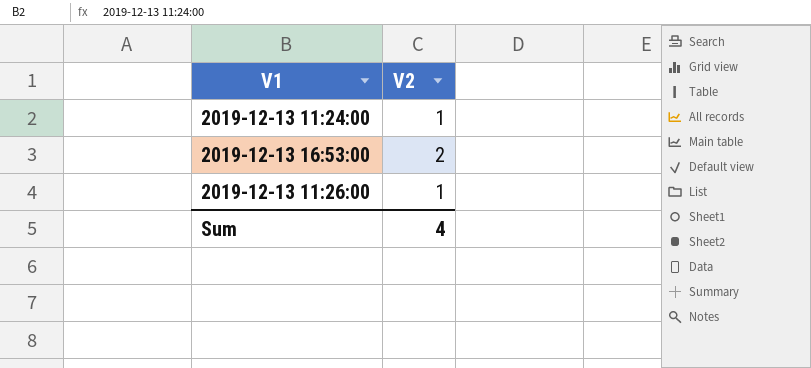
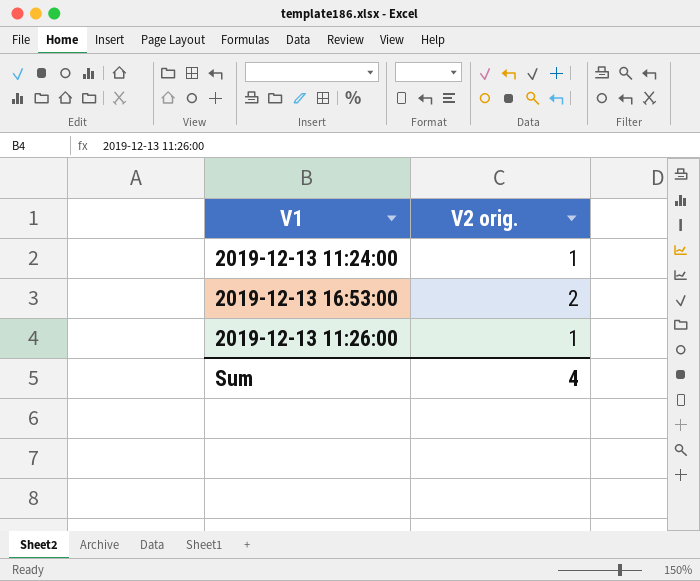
column name: V2 -> V2 orig.

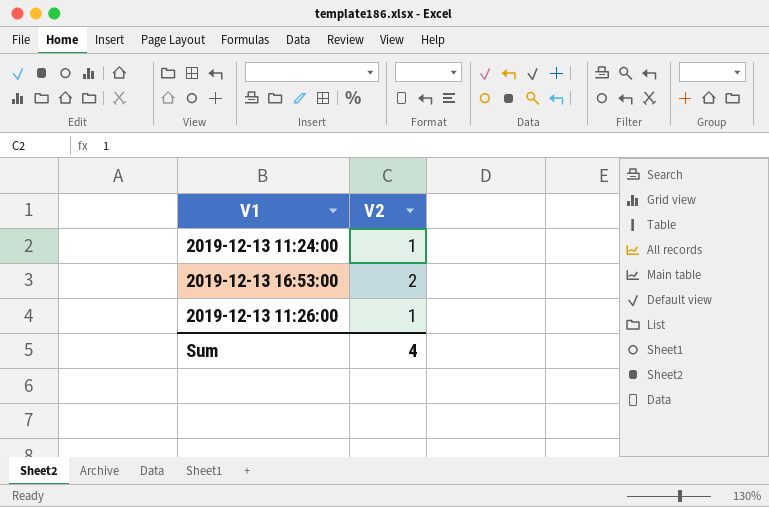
column name: V2 orig. -> V2

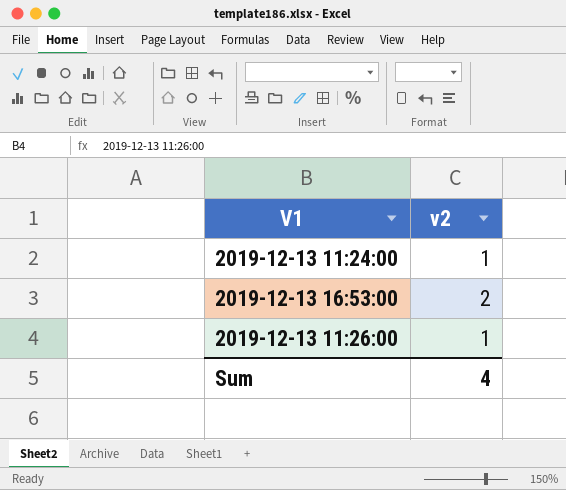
column name: V2 -> v2

